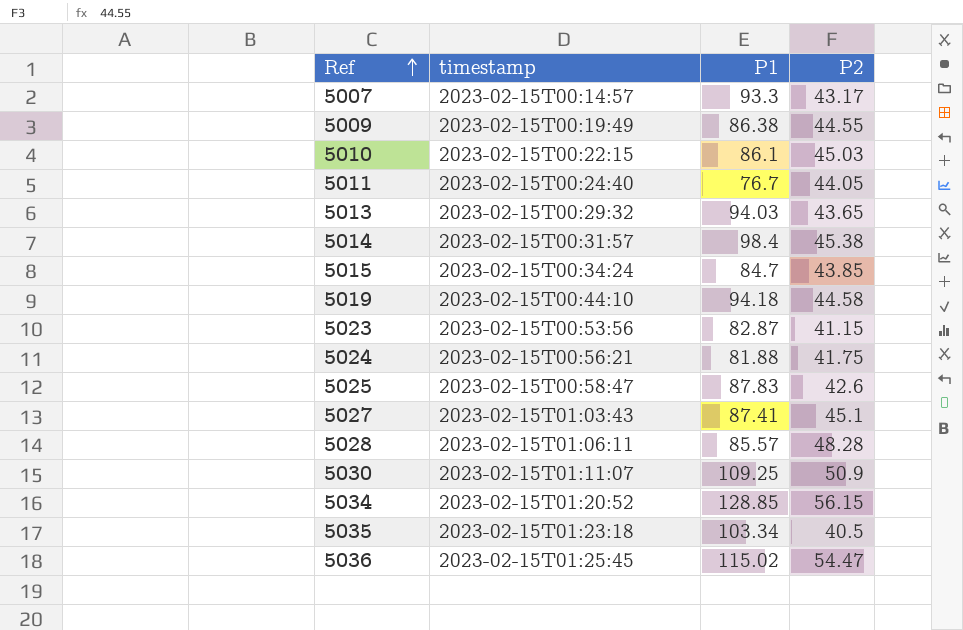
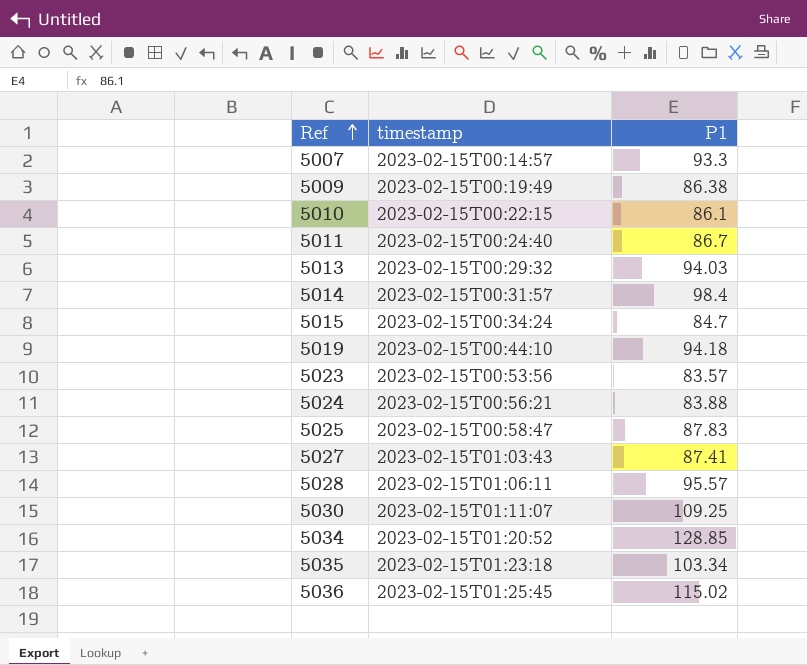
column P2 | position: 4 -> none
5011 | P1: 76.7 -> 86.7
5023 | P1: 82.87 -> 83.57
5024 | P1: 81.88 -> 83.88
5028 | P1: 85.57 -> 95.57

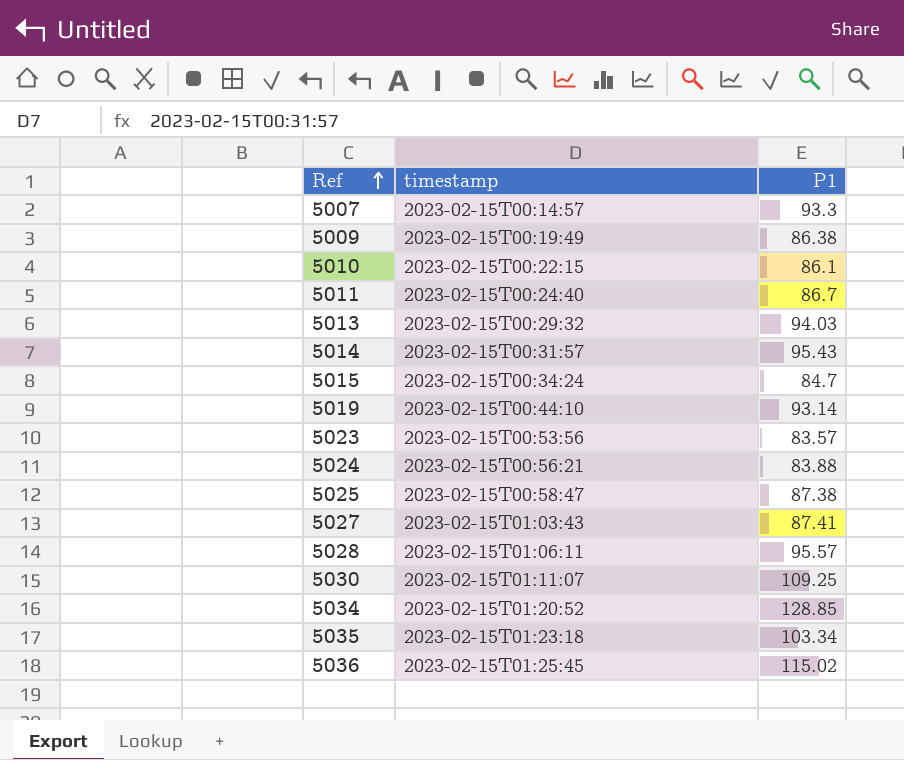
5014 | P1: 98.4 -> 95.43
5019 | P1: 94.18 -> 93.14
5025 | P1: 87.83 -> 87.38

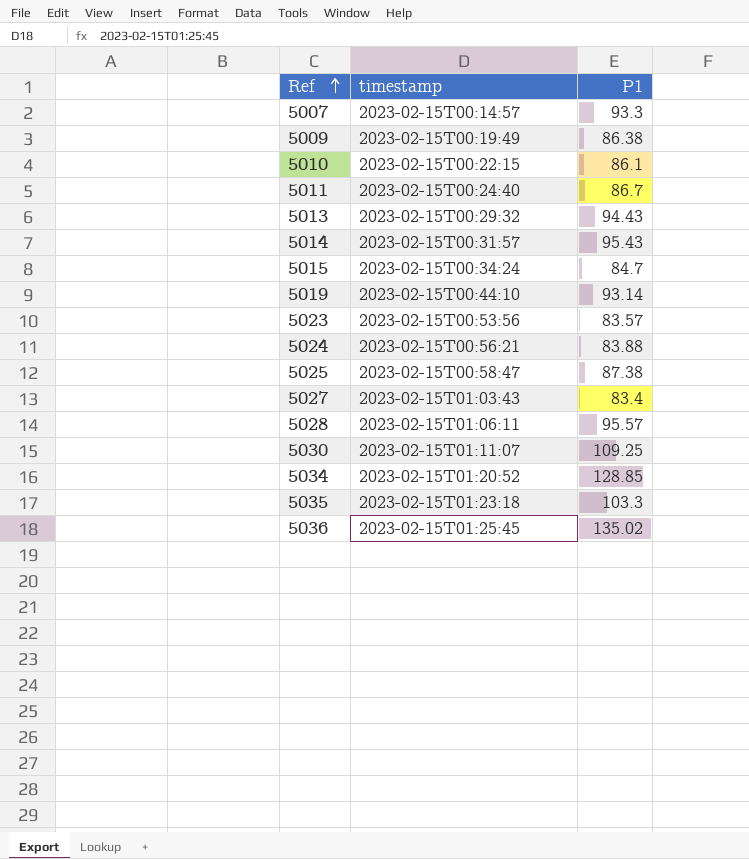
5013 | P1: 94.03 -> 94.43
5027 | P1: 87.41 -> 83.4
5035 | P1: 103.34 -> 103.3
5036 | P1: 115.02 -> 135.02

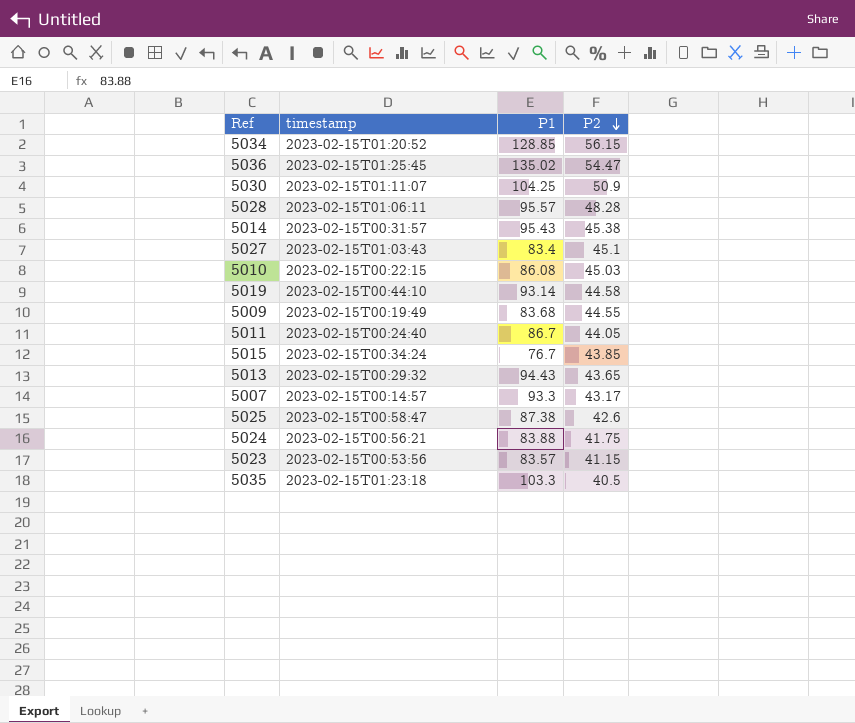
row order: Ref ascending -> P2 descending
column P2 | position: none -> 4
5030 | P1: 109.25 -> 104.25
5010 | P1: 86.1 -> 86.08
5009 | P1: 86.38 -> 83.68
5015 | P1: 84.7 -> 76.7

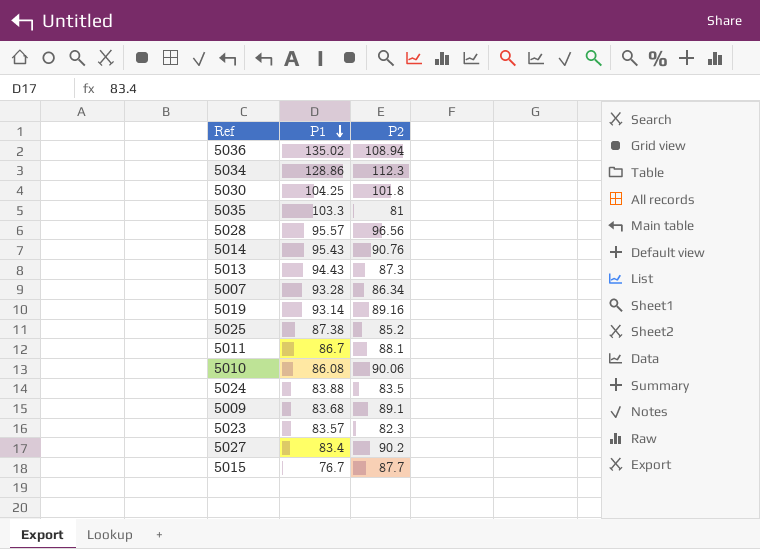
row order: P2 descending -> P1 descending
column timestamp | position: 2 -> none
5036 | P2: 54.47 -> 108.94
5034 | P1: 128.85 -> 128.86
5034 | P2: 56.15 -> 112.3
5030 | P2: 50.9 -> 101.8
5035 | P2: 40.5 -> 81
5028 | P2: 48.28 -> 96.56
5014 | P2: 45.38 -> 90.76
5013 | P2: 43.65 -> 87.3
5007 | P1: 93.3 -> 93.28
5007 | P2: 43.17 -> 86.34
5019 | P2: 44.58 -> 89.16
5025 | P2: 42.6 -> 85.2
5011 | P2: 44.05 -> 88.1
5010 | P2: 45.03 -> 90.06
5024 | P2: 41.75 -> 83.5
5009 | P2: 44.55 -> 89.1
5023 | P2: 41.15 -> 82.3
5027 | P2: 45.1 -> 90.2
5015 | P2: 43.85 -> 87.7

